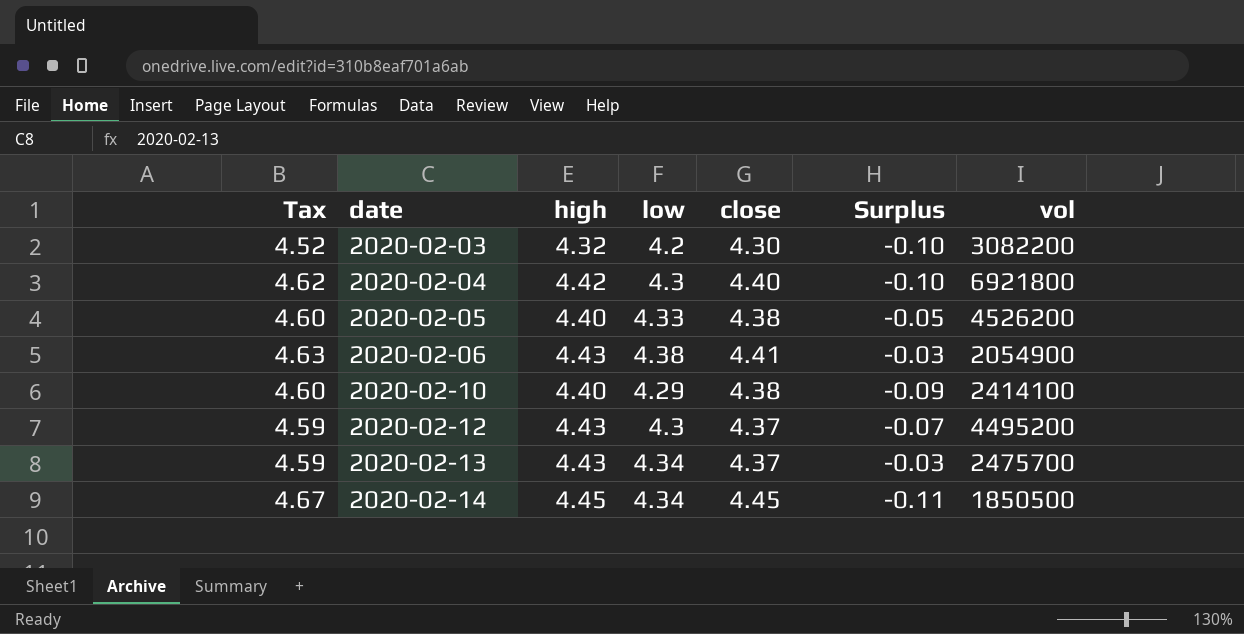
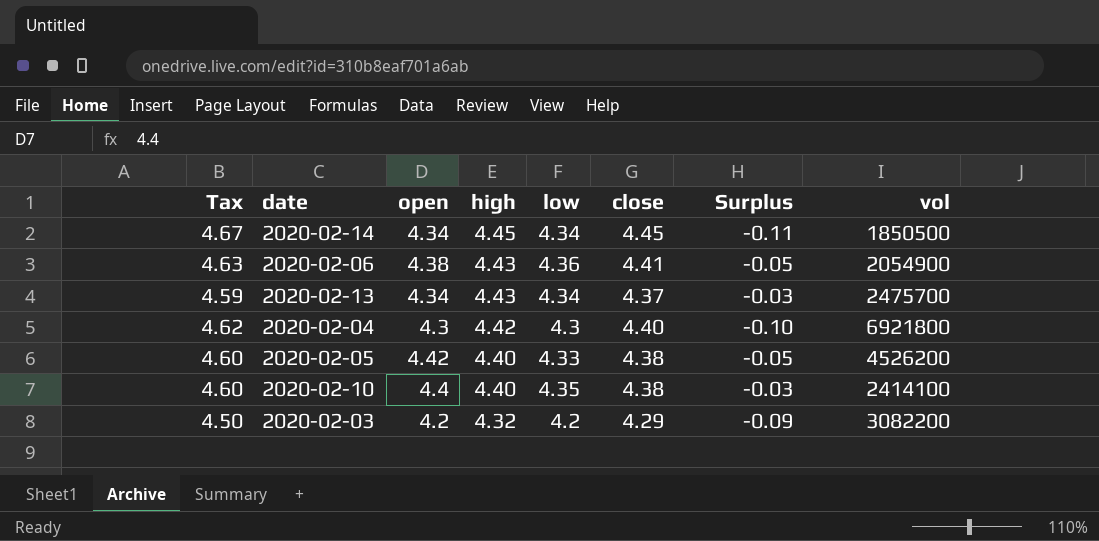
row order: date ascending -> high descending
column open | position: none -> 3
row 2020-02-12: 4.59 | 4.43 | 4.3 | 4.37 | -0.07 | 4495200 -> none
2020-02-06 | low: 4.38 -> 4.36
2020-02-06 | Surplus: -0.03 -> -0.05
2020-02-10 | low: 4.29 -> 4.35
2020-02-10 | Surplus: -0.09 -> -0.03
2020-02-03 | Tax: 4.52 -> 4.50
2020-02-03 | close: 4.30 -> 4.29
2020-02-03 | Surplus: -0.10 -> -0.09

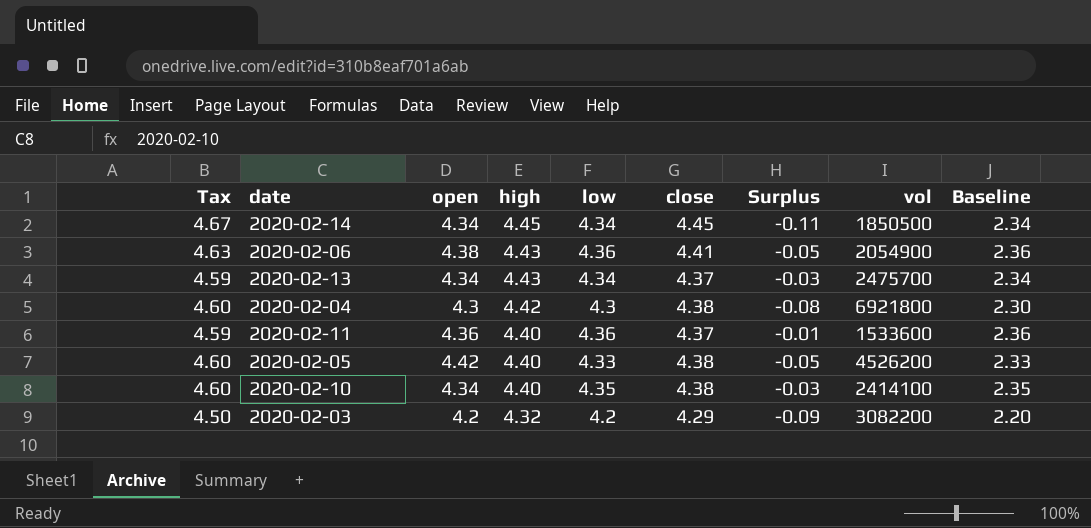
column Baseline | formula: none -> [low] - 2
2020-02-04 | Tax: 4.62 -> 4.60
2020-02-04 | close: 4.40 -> 4.38
2020-02-04 | Surplus: -0.10 -> -0.08
row 2020-02-11: none -> 4.59 | 4.36 | 4.40 | 4.36 | 4.37 | -0.01 | 1533600 | 2.36
2020-02-10 | open: 4.4 -> 4.34

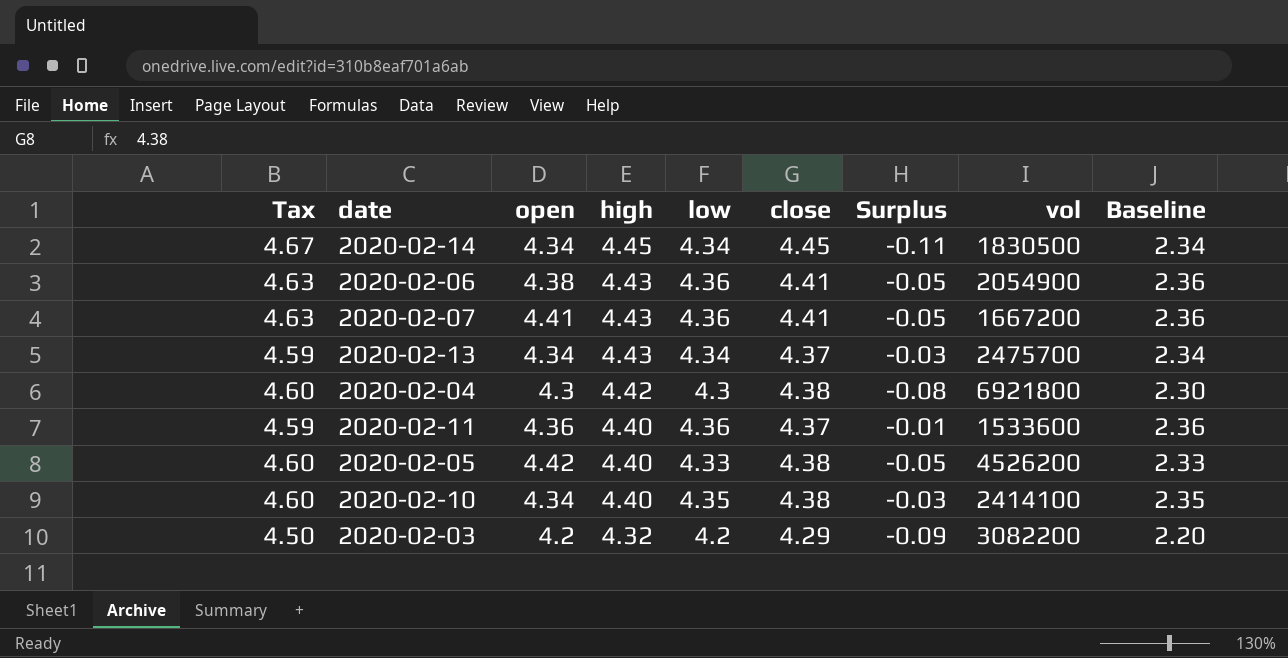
2020-02-14 | vol: 1850500 -> 1830500
row 2020-02-07: none -> 4.63 | 4.41 | 4.43 | 4.36 | 4.41 | -0.05 | 1667200 | 2.36

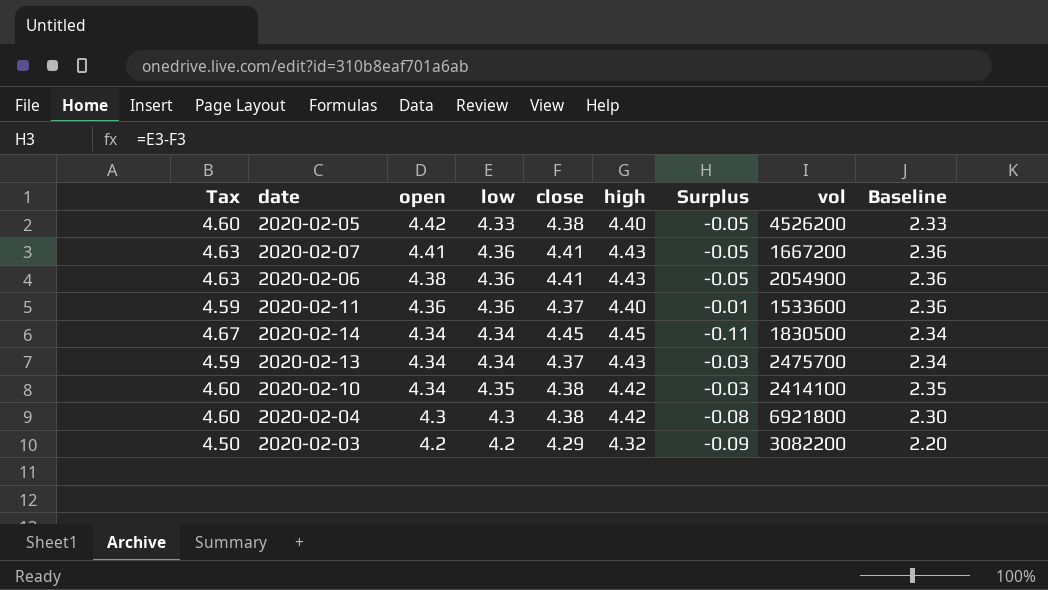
row order: high descending -> open descending
column high | position: 4 -> 6
2020-02-10 | high: 4.40 -> 4.42

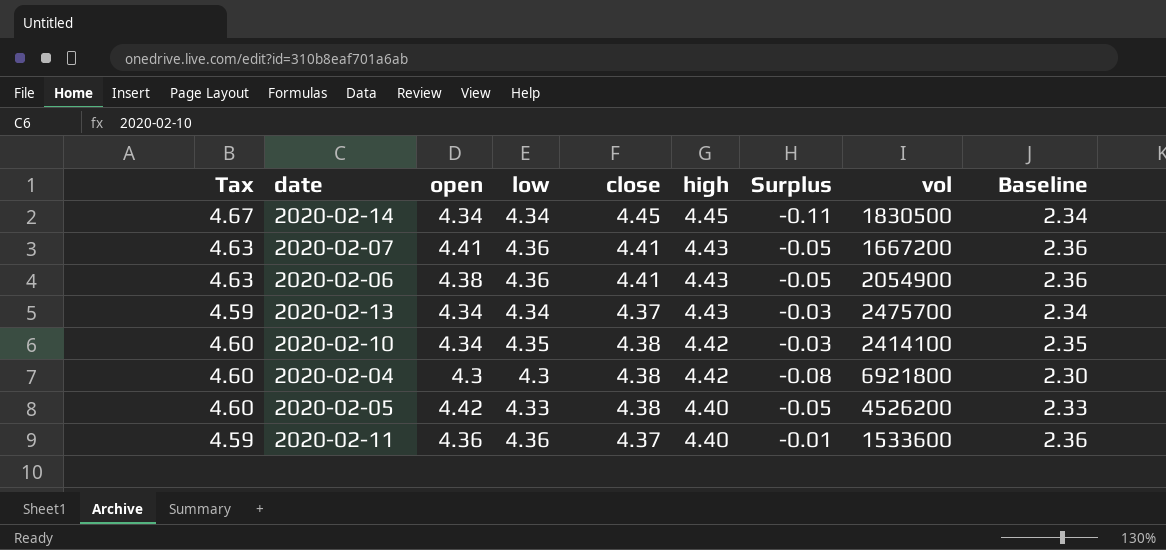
row order: open descending -> high descending
row 2020-02-03: 4.50 | 4.2 | 4.2 | 4.29 | 4.32 | -0.09 | 3082200 | 2.20 -> none

